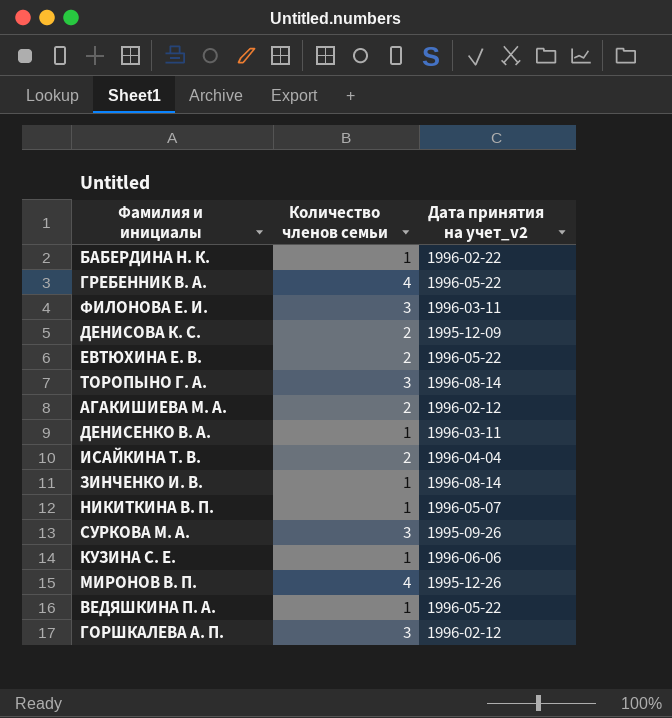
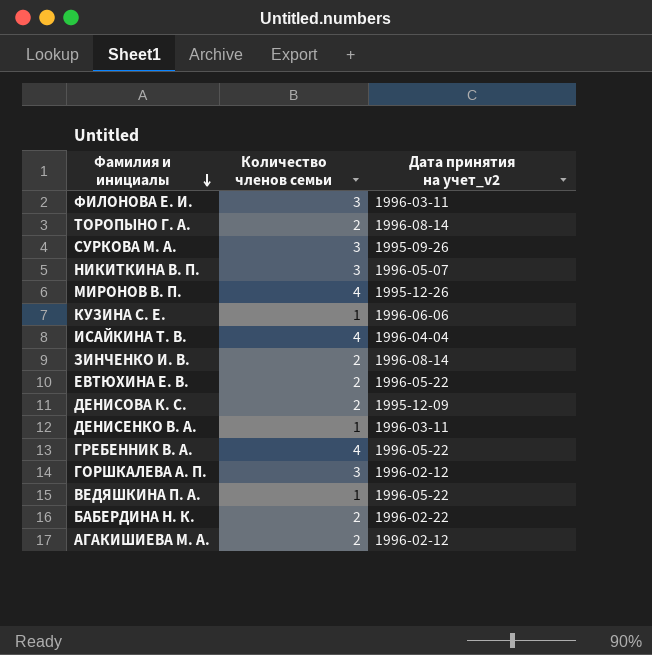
row order: none -> Фамилия и инициалы descending
ТОРОПЫНО Г. А. | Количество членов семьи: 3 -> 2
НИКИТКИНА В. П. | Количество членов семьи: 1 -> 3
ИСАЙКИНА Т. В. | Количество членов семьи: 2 -> 4
ЗИНЧЕНКО И. В. | Количество членов семьи: 1 -> 2
БАБЕРДИНА Н. К. | Количество членов семьи: 1 -> 2

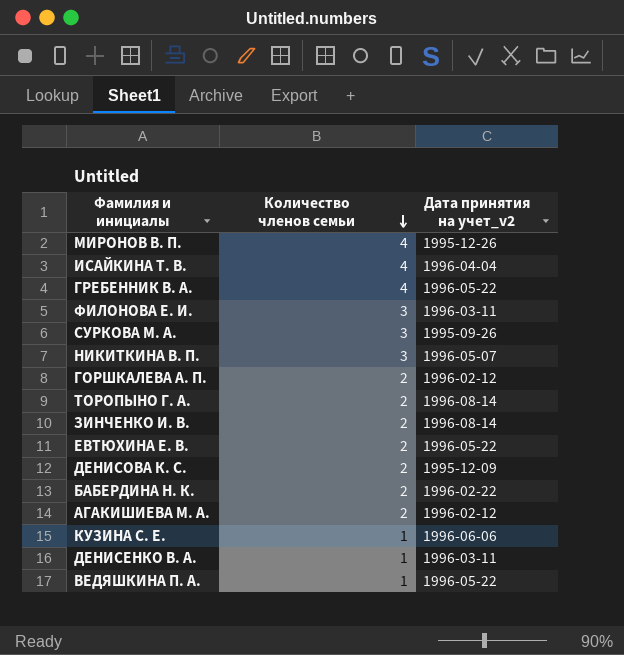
row order: Фамилия и инициалы descending -> Количество членов семьи descending
ГОРШКАЛЕВА А. П. | Количество членов семьи: 3 -> 2

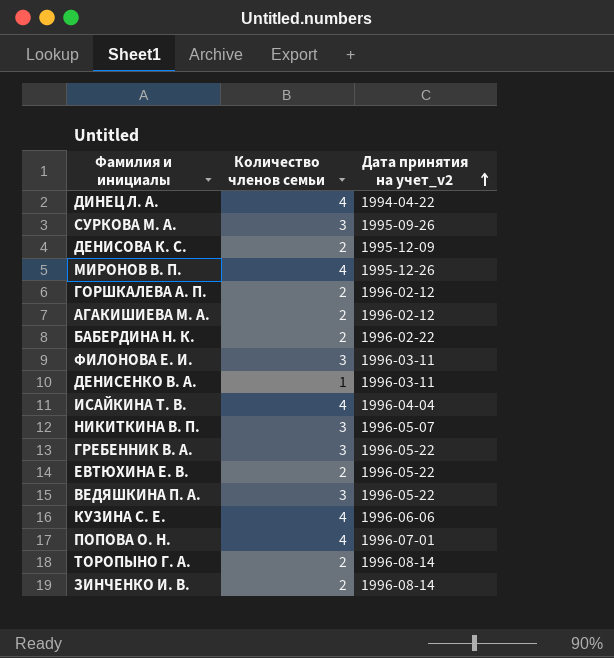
row order: Количество членов семьи descending -> Дата принятия на учет_v2 ascending
row ДИНЕЦ Л. А.: none -> 4 | 1994-04-22
ГРЕБЕННИК В. А. | Количество членов семьи: 4 -> 3
ВЕДЯШКИНА П. А. | Количество членов семьи: 1 -> 3
КУЗИНА С. Е. | Количество членов семьи: 1 -> 4
row ПОПОВА О. Н.: none -> 4 | 1996-07-01

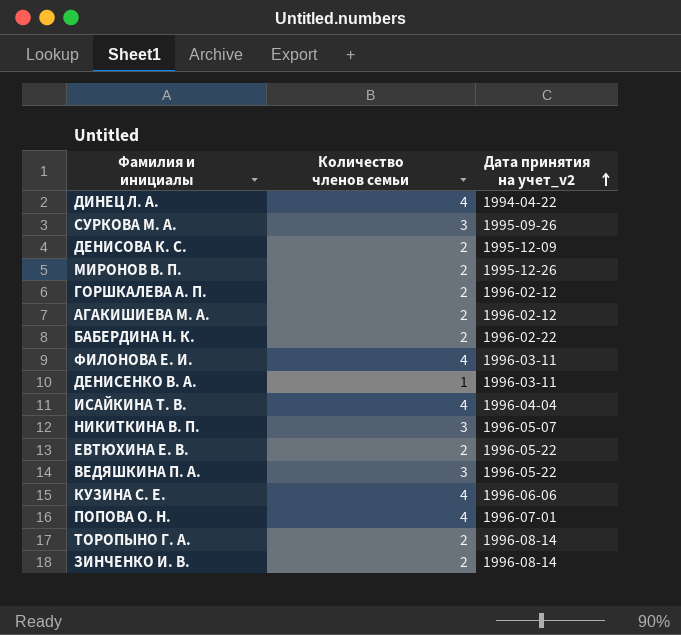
row ГРЕБЕННИК В. А.: 3 | 1996-05-22 -> none
МИРОНОВ В. П. | Количество членов семьи: 4 -> 2
ФИЛОНОВА Е. И. | Количество членов семьи: 3 -> 4

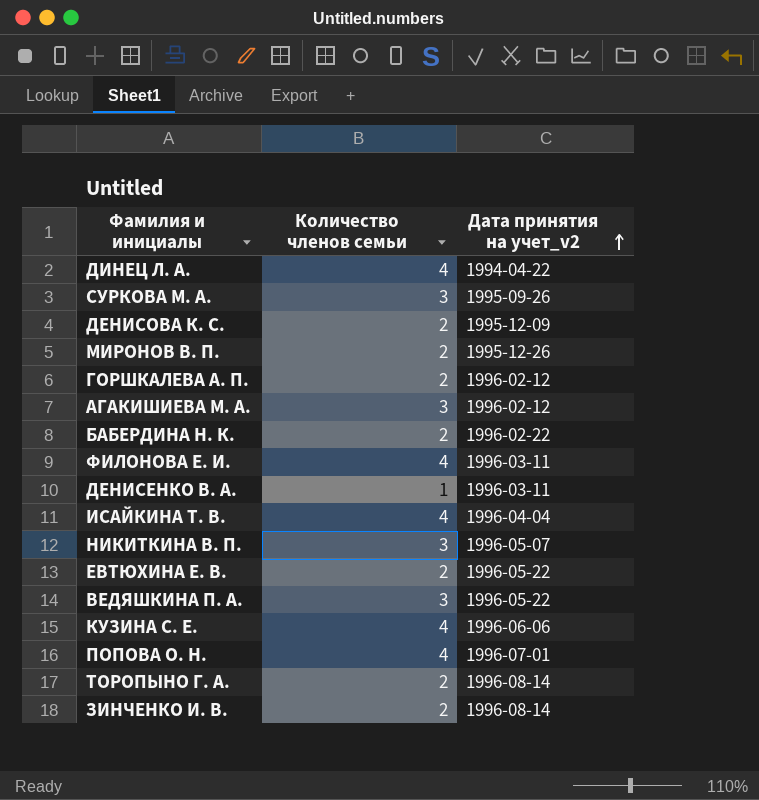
АГАКИШИЕВА М. А. | Количество членов семьи: 2 -> 3

